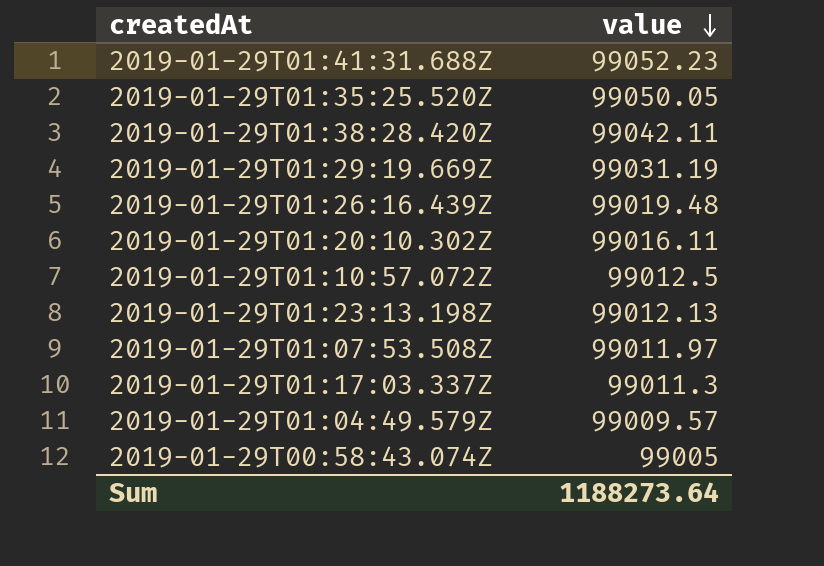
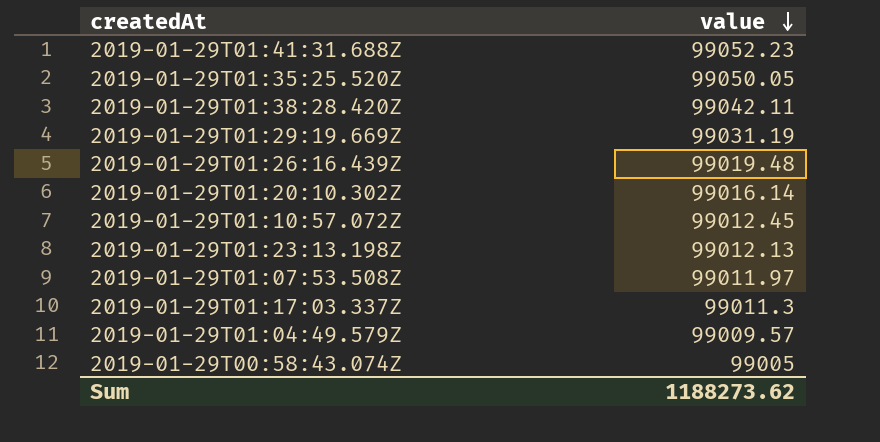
2019-01-29T01:20:10.302Z | value: 99016.11 -> 99016.14
2019-01-29T01:10:57.072Z | value: 99012.5 -> 99012.45
Sum | value: 1188273.64 -> 1188273.62

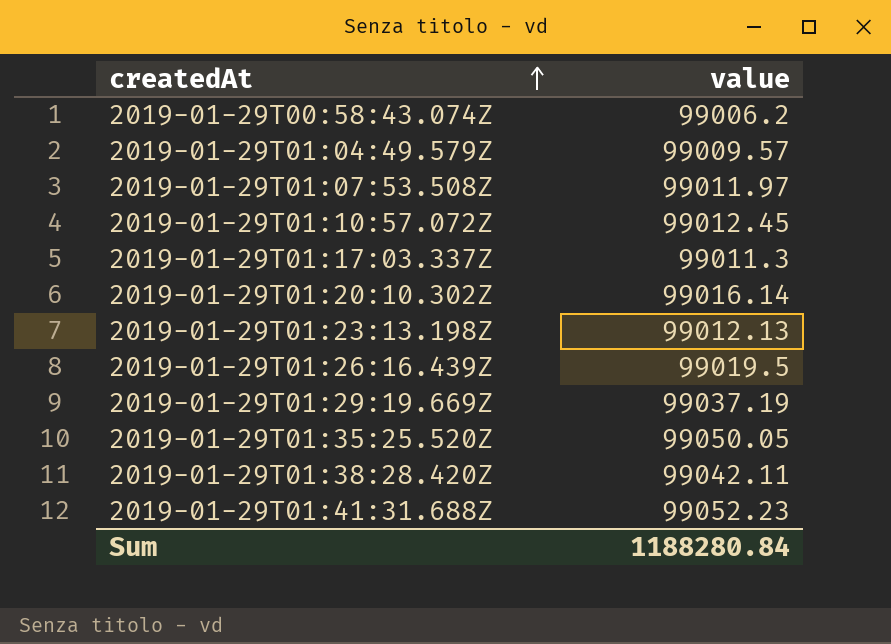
row order: value descending -> createdAt ascending
2019-01-29T00:58:43.074Z | value: 99005 -> 99006.2
2019-01-29T01:26:16.439Z | value: 99019.48 -> 99019.5
2019-01-29T01:29:19.669Z | value: 99031.19 -> 99037.19
Sum | value: 1188273.62 -> 1188280.84

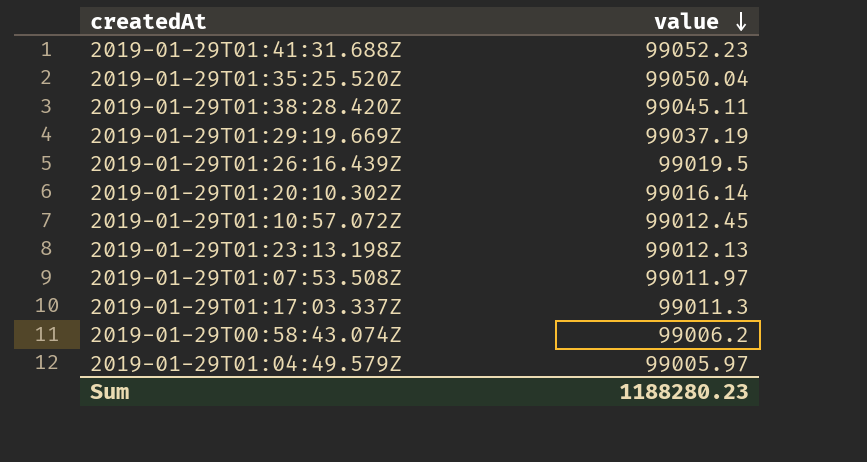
row order: createdAt ascending -> value descending
2019-01-29T01:35:25.520Z | value: 99050.05 -> 99050.04
2019-01-29T01:38:28.420Z | value: 99042.11 -> 99045.11
2019-01-29T01:04:49.579Z | value: 99009.57 -> 99005.97
Sum | value: 1188280.84 -> 1188280.23

